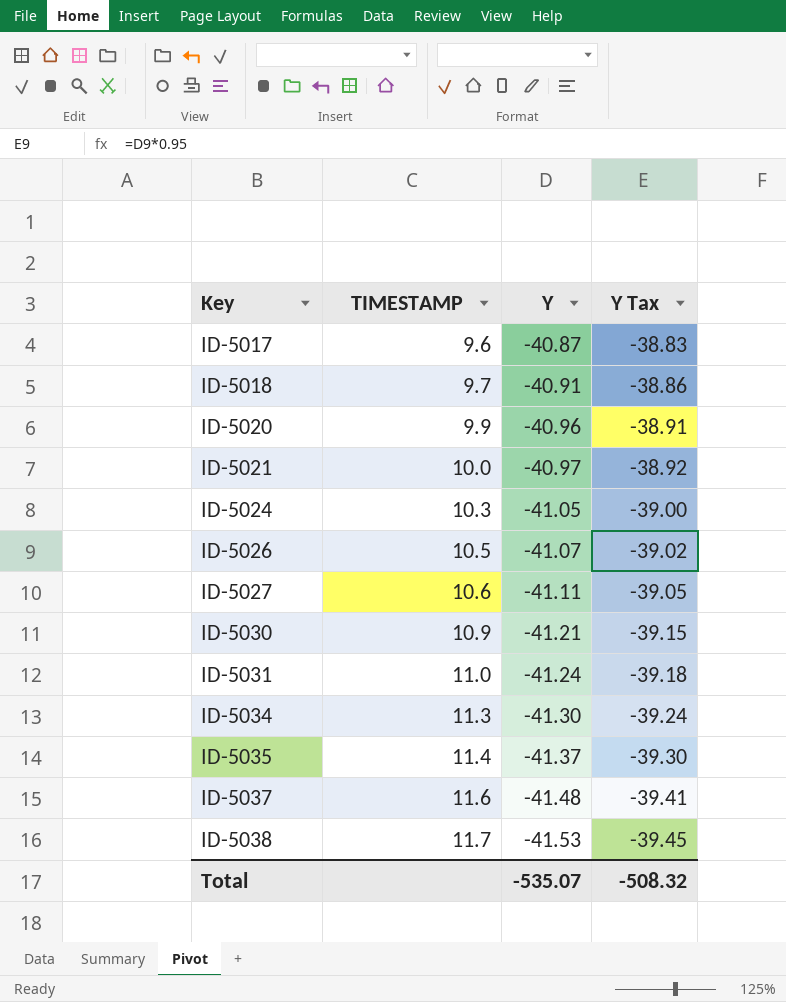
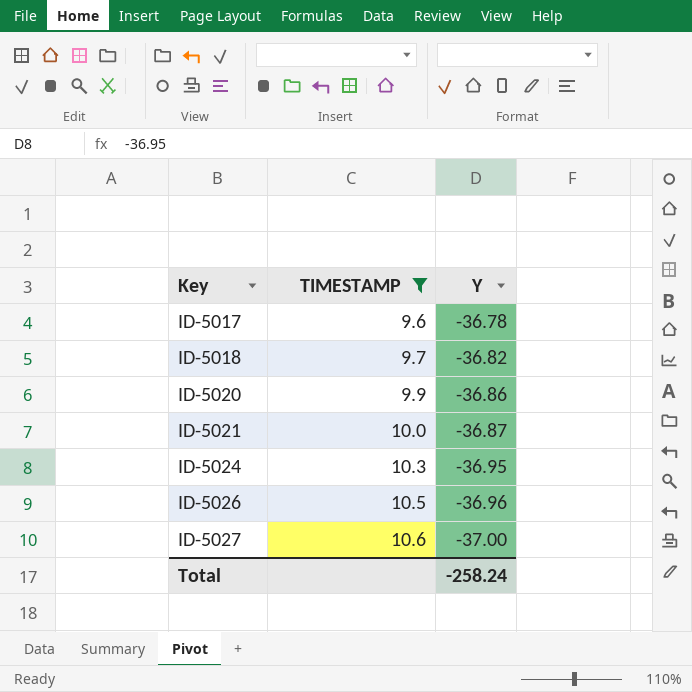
filter: none -> TIMESTAMP <= 10.6
column Y Tax | formula: [Y] * 0.95 -> none
ID-5017 | Y: -40.87 -> -36.78
ID-5018 | Y: -40.91 -> -36.82
ID-5020 | Y: -40.96 -> -36.86
ID-5021 | Y: -40.97 -> -36.87
ID-5024 | Y: -41.05 -> -36.95
ID-5026 | Y: -41.07 -> -36.96
ID-5027 | Y: -41.11 -> -37.00
Total | Y: -535.07 -> -258.24

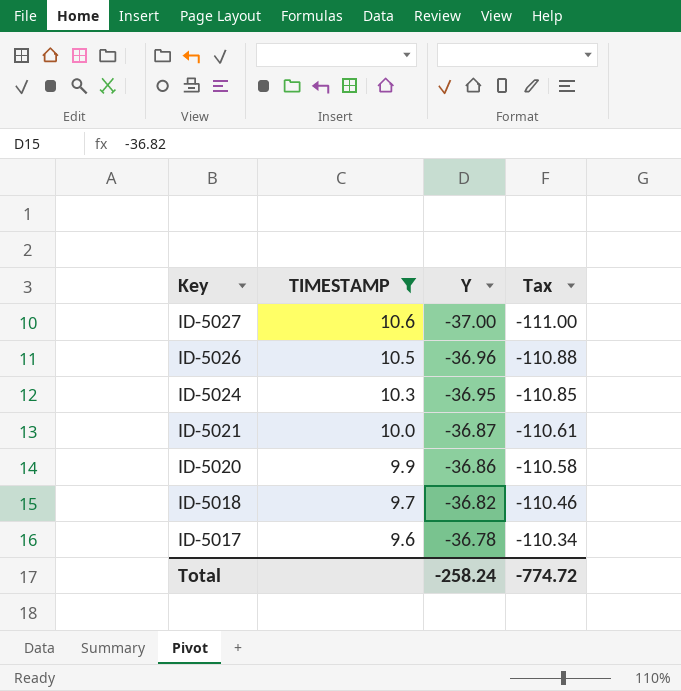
row order: Key ascending -> Key descending
column Tax | formula: none -> [Y] * 3

